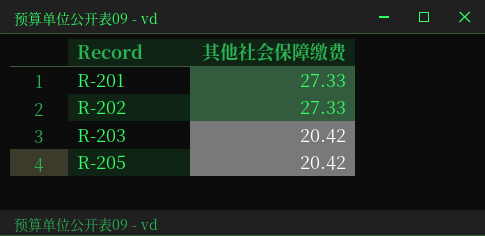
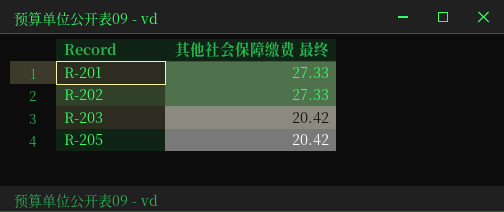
column name: 其他社会保障缴费 -> 其他社会保障缴费 最终

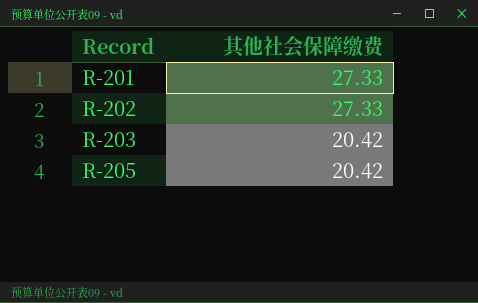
column name: 其他社会保障缴费 最终 -> 其他社会保障缴费

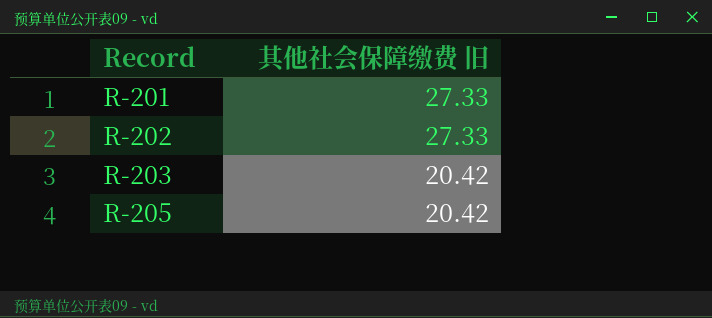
column name: 其他社会保障缴费 -> 其他社会保障缴费 旧

